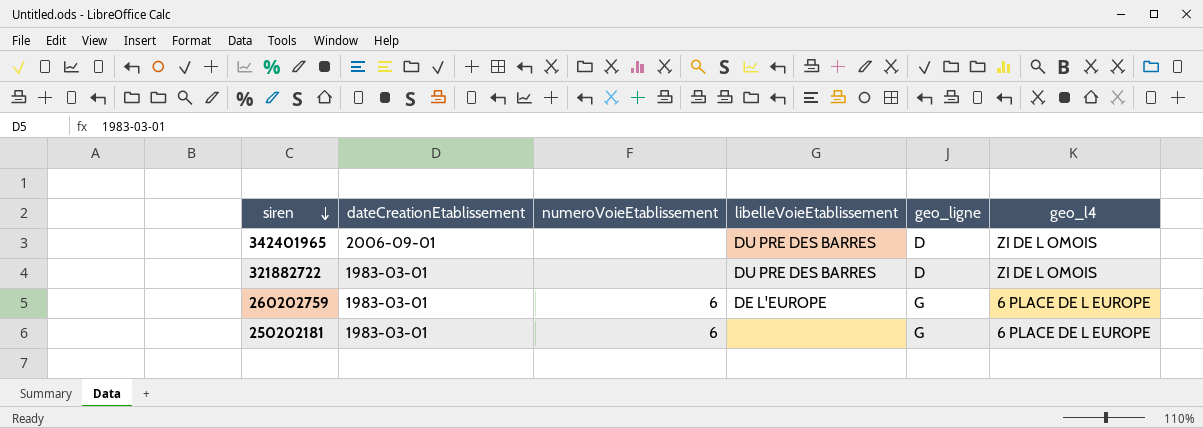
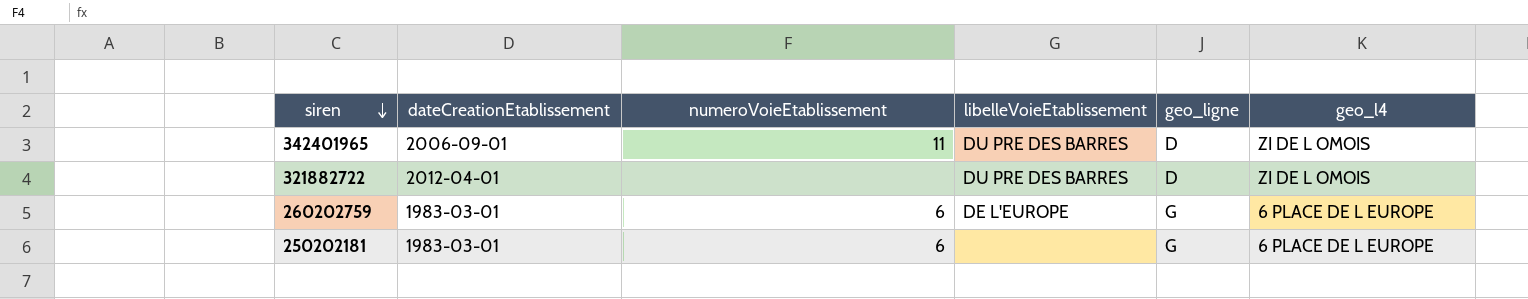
342401965 | numeroVoieEtablissement: none -> 11
321882722 | dateCreationEtablissement: 1983-03-01 -> 2012-04-01

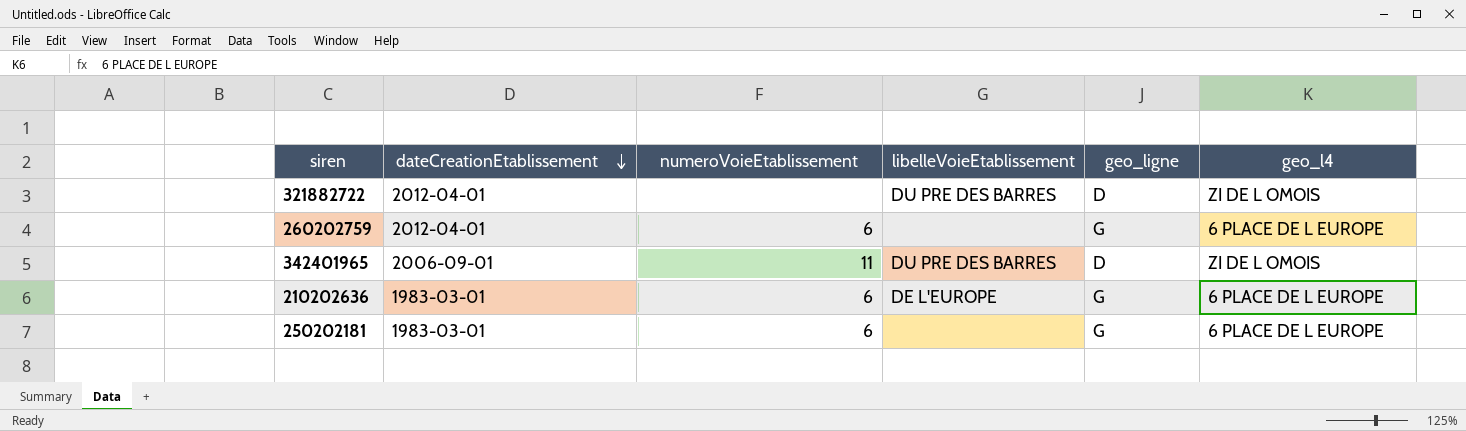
row order: siren descending -> dateCreationEtablissement descending
260202759 | dateCreationEtablissement: 1983-03-01 -> 2012-04-01
260202759 | libelleVoieEtablissement: DE L'EUROPE -> none
row 210202636: none -> 1983-03-01 | 6 | DE L'EUROPE | G | 6 PLACE DE L EUROPE

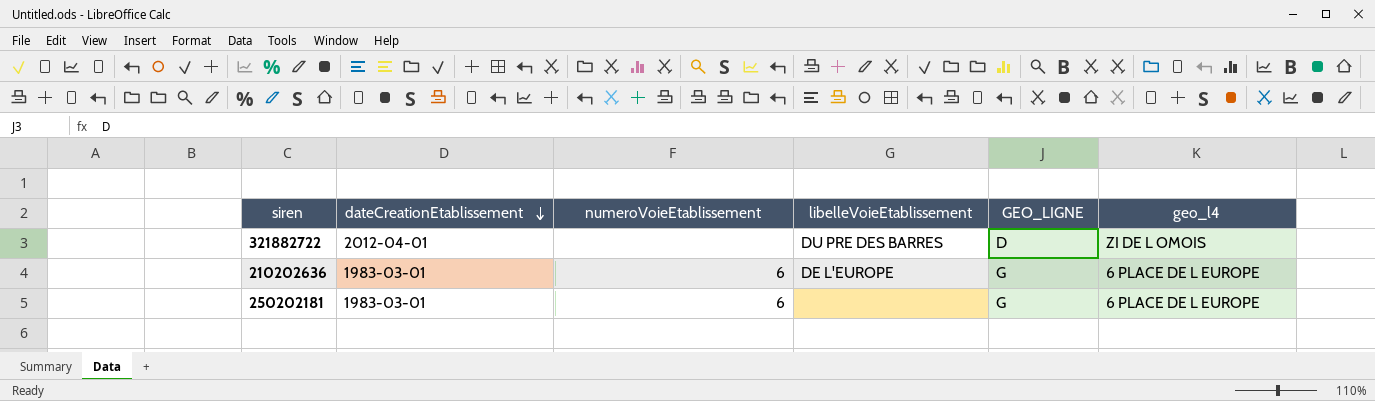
column name: geo_ligne -> GEO_LIGNE
row 260202759: 2012-04-01 | 6 | none | G | 6 PLACE DE L EUROPE -> none
row 342401965: 2006-09-01 | 11 | DU PRE DES BARRES | D | ZI DE L OMOIS -> none

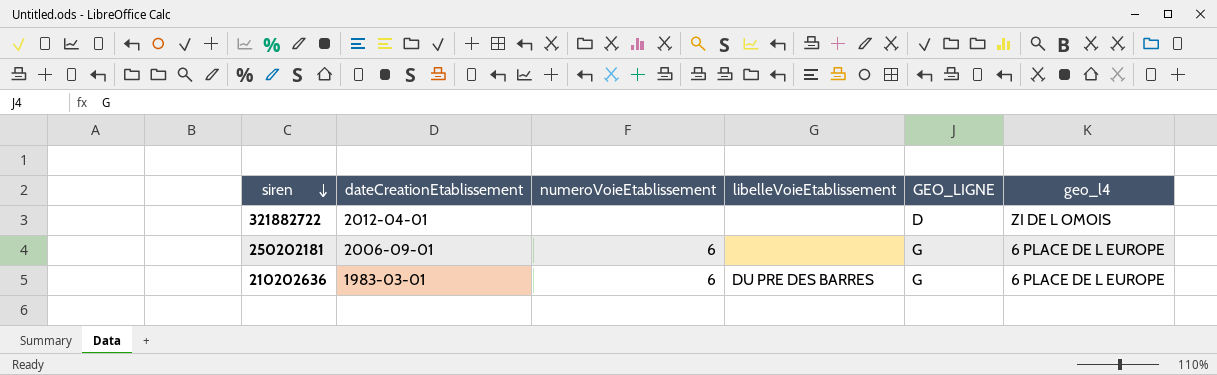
row order: dateCreationEtablissement descending -> siren descending
321882722 | libelleVoieEtablissement: DU PRE DES BARRES -> none
250202181 | dateCreationEtablissement: 1983-03-01 -> 2006-09-01
210202636 | libelleVoieEtablissement: DE L'EUROPE -> DU PRE DES BARRES

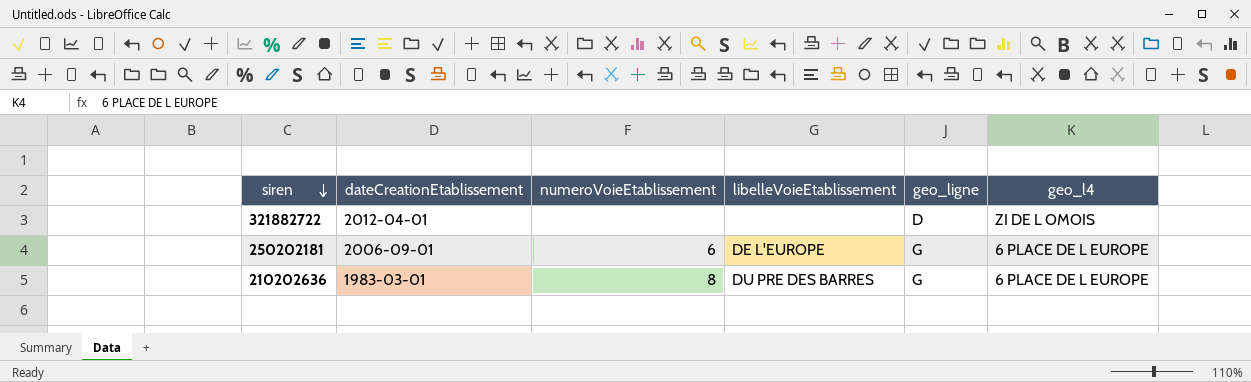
column name: GEO_LIGNE -> geo_ligne
250202181 | libelleVoieEtablissement: none -> DE L'EUROPE
210202636 | numeroVoieEtablissement: 6 -> 8

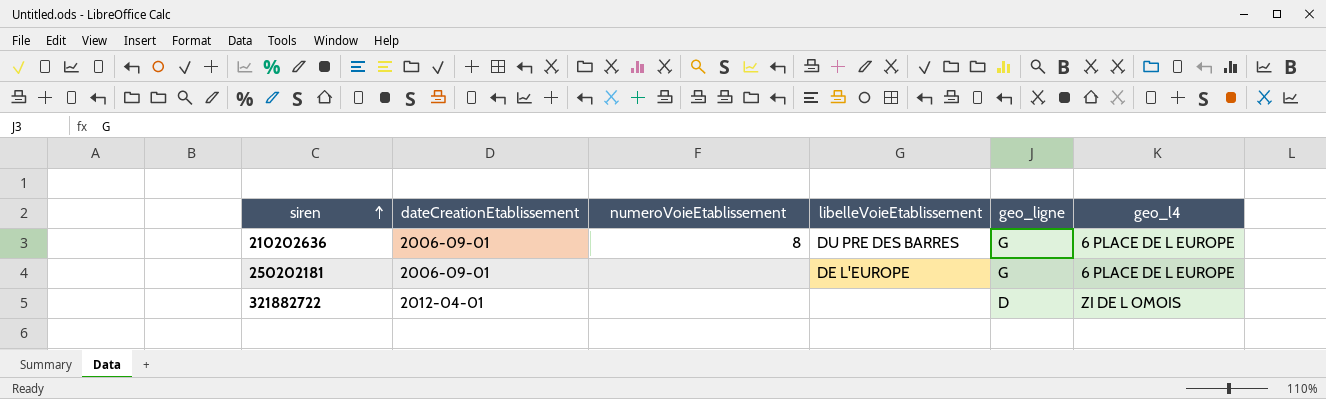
row order: siren descending -> siren ascending
210202636 | dateCreationEtablissement: 1983-03-01 -> 2006-09-01
250202181 | numeroVoieEtablissement: 6 -> none

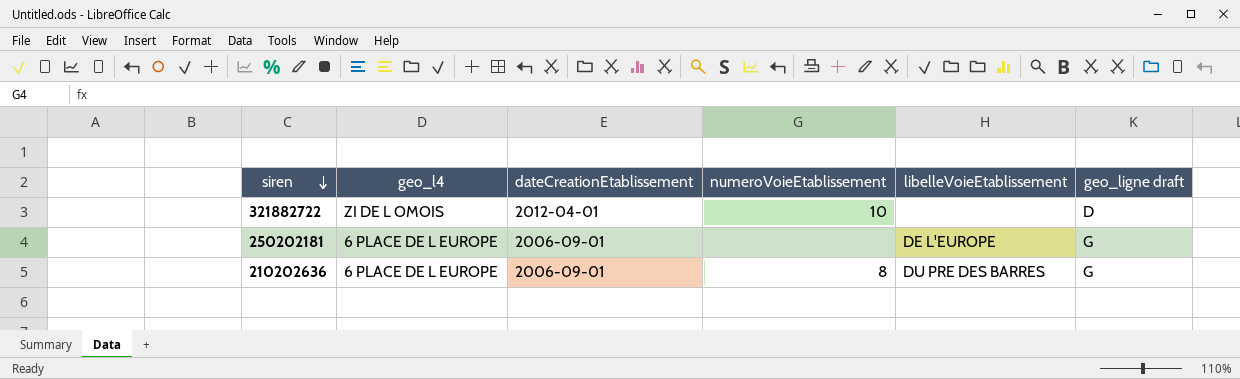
row order: siren ascending -> siren descending
column geo_l4 | position: 6 -> 2
column name: geo_ligne -> geo_ligne draft
321882722 | numeroVoieEtablissement: none -> 10

